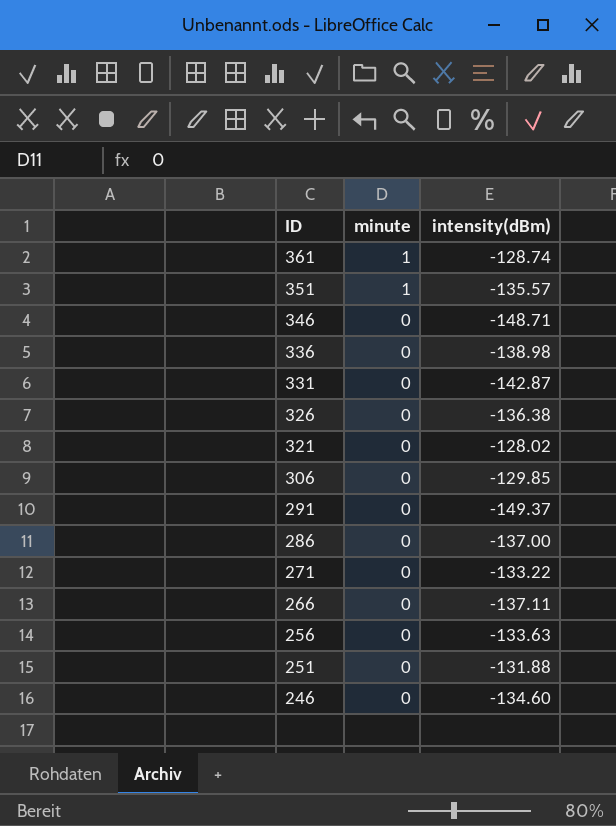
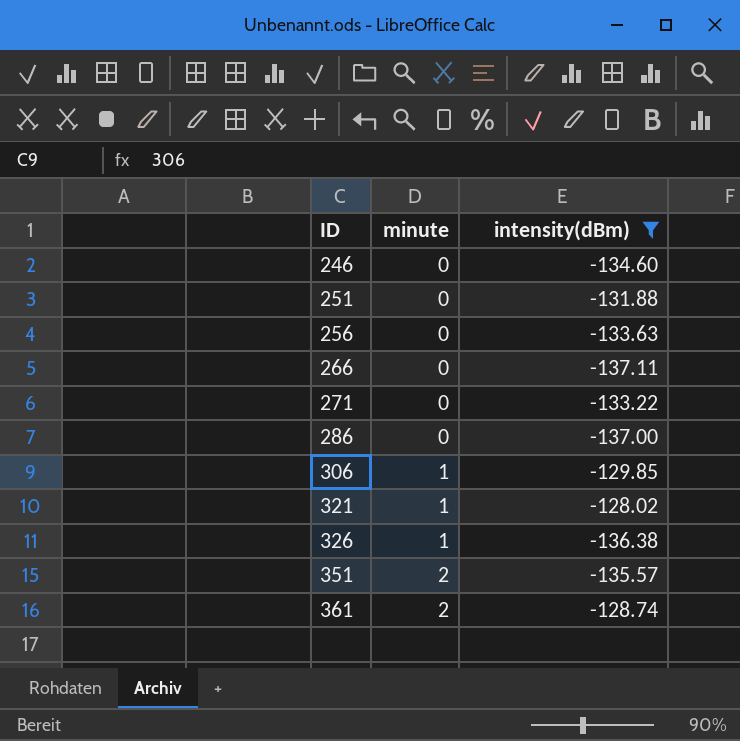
filter: none -> intensity(dBm) >= -137.11
row order: ID descending -> ID ascending
306 | minute: 0 -> 1
321 | minute: 0 -> 1
326 | minute: 0 -> 1
351 | minute: 1 -> 2
361 | minute: 1 -> 2

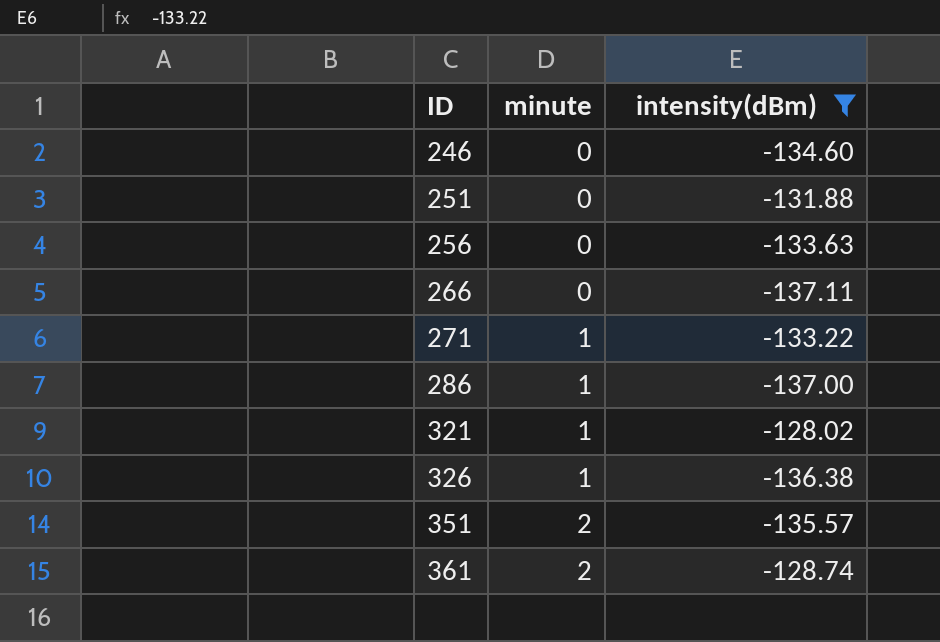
row 306: 1 | -129.85 -> none
271 | minute: 0 -> 1
286 | minute: 0 -> 1

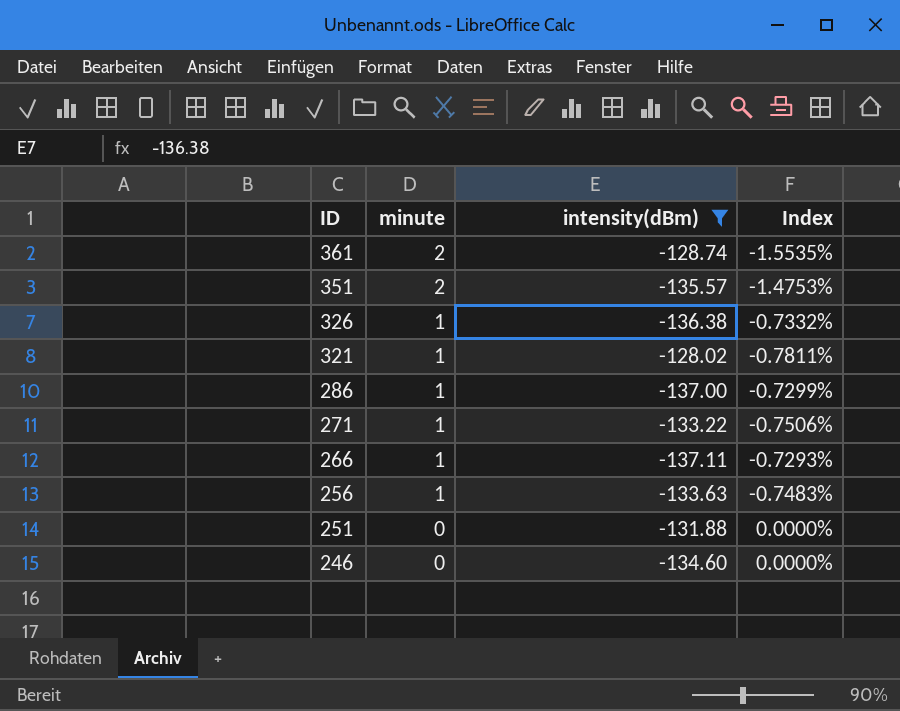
row order: ID ascending -> ID descending
column Index | formula: none -> [minute] / [intensity(dBm)]
266 | minute: 0 -> 1
256 | minute: 0 -> 1

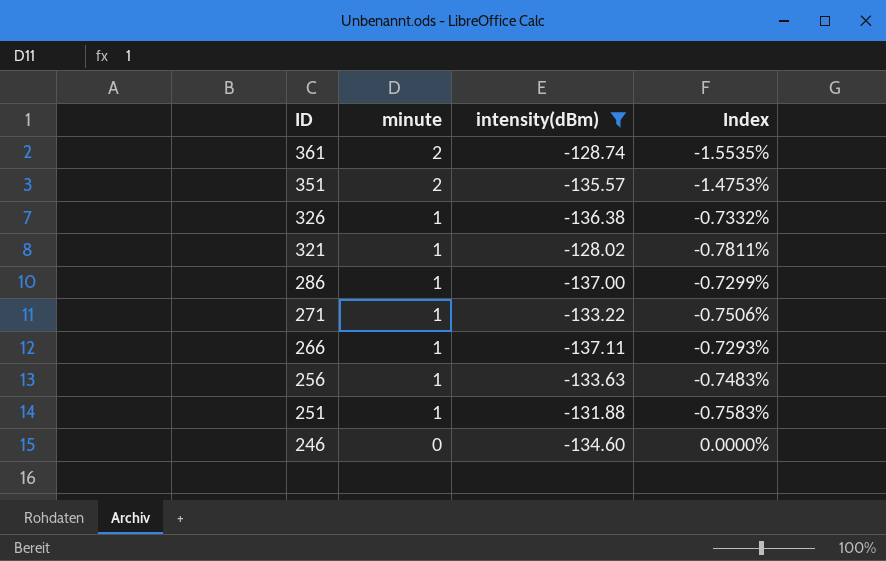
251 | minute: 0 -> 1
251 | Index: 0.0000% -> -0.7583%

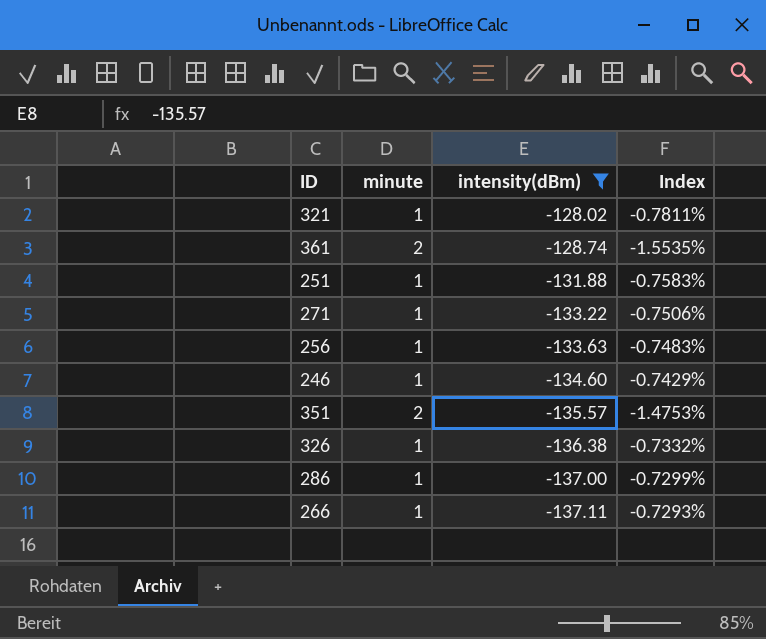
row order: ID descending -> intensity(dBm) descending
246 | minute: 0 -> 1
246 | Index: 0.0000% -> -0.7429%

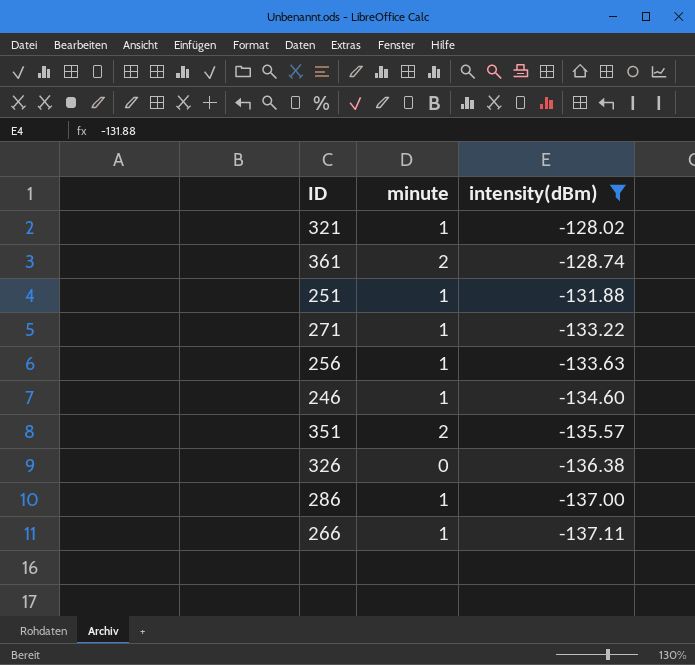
column Index | formula: [minute] / [intensity(dBm)] -> none
326 | minute: 1 -> 0

